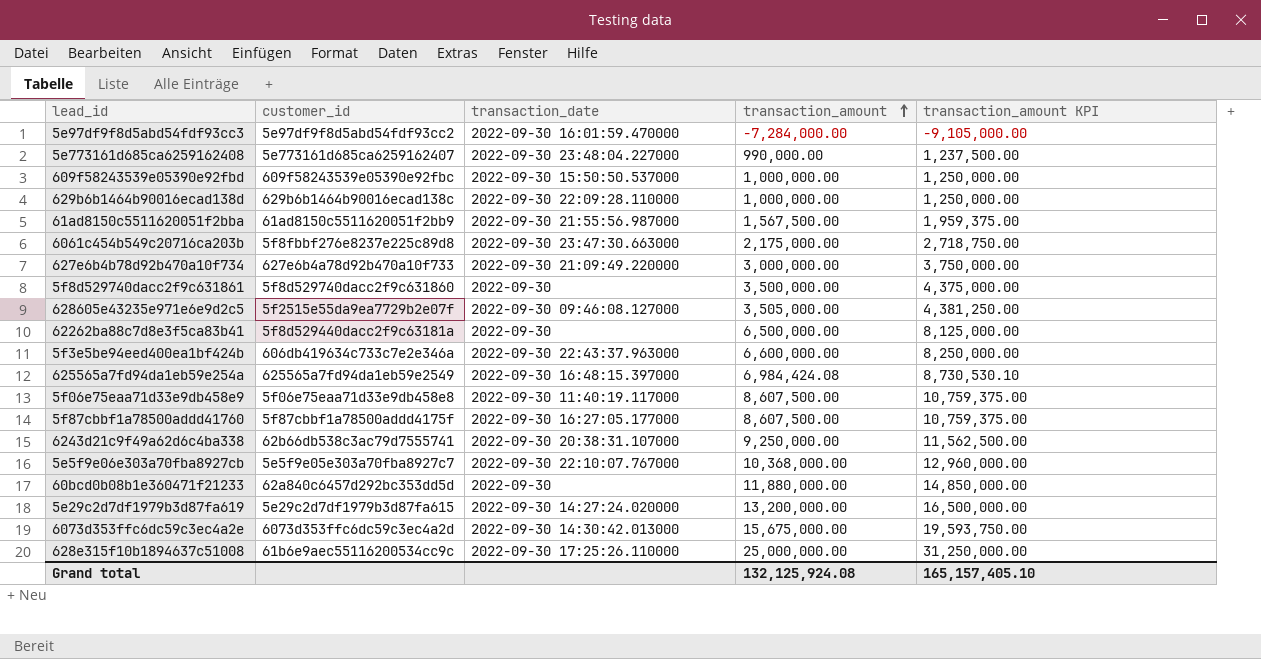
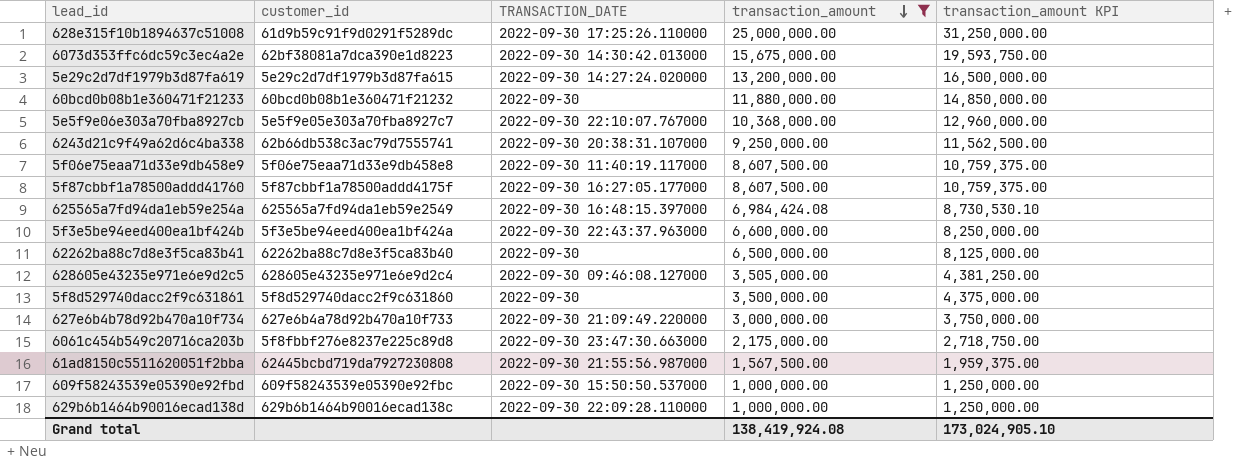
filter: none -> transaction_amount >= 1,000,000.00
row order: transaction_amount ascending -> transaction_amount descending
column name: transaction_date -> TRANSACTION_DATE
628e315f10b1894637c51008 | customer_id: 61b6e9aec55116200534cc9c -> 61d9b59c91f9d0291f5289dc
6073d353ffc6dc59c3ec4a2e | customer_id: 6073d353ffc6dc59c3ec4a2d -> 62bf38081a7dca390e1d8223
60bcd0b08b1e360471f21233 | customer_id: 62a840c6457d292bc353dd5d -> 60bcd0b08b1e360471f21232
5f3e5be94eed400ea1bf424b | customer_id: 606db419634c733c7e2e346a -> 5f3e5be94eed400ea1bf424a
62262ba88c7d8e3f5ca83b41 | customer_id: 5f8d529440dacc2f9c63181a -> 62262ba88c7d8e3f5ca83b40
628605e43235e971e6e9d2c5 | customer_id: 5f2515e55da9ea7729b2e07f -> 628605e43235e971e6e9d2c4
61ad8150c5511620051f2bba | customer_id: 61ad8150c5511620051f2bb9 -> 62445bcbd719da7927230808
Grand total | transaction_amount: 132,125,924.08 -> 138,419,924.08
Grand total | transaction_amount KPI: 165,157,405.10 -> 173,024,905.10

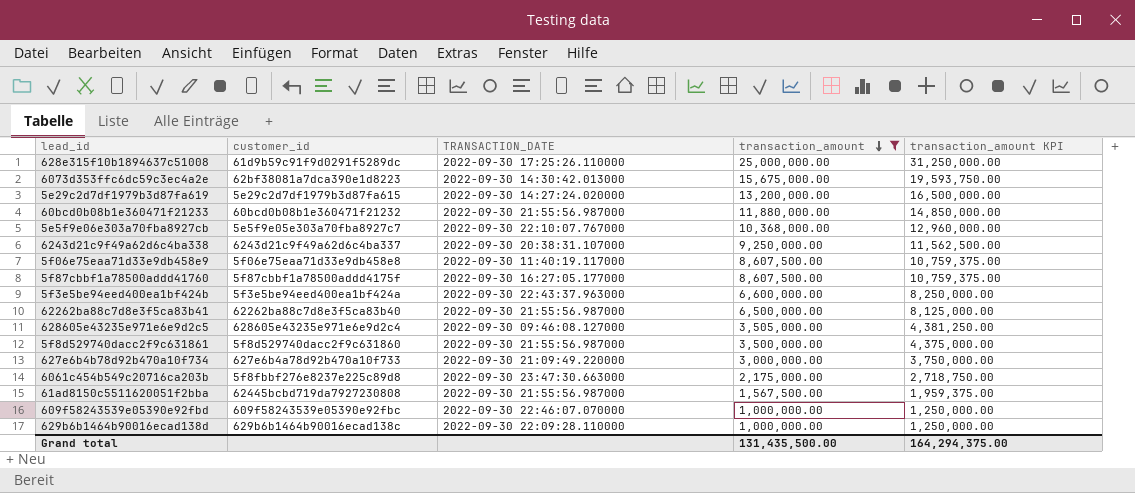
row 625565a7fd94da1eb59e254a: 625565a7fd94da1eb59e2549 | 2022-09-30 16:48:15.397000 | 6,984,424.08 | 8,730,530.10 -> none
60bcd0b08b1e360471f21233 | TRANSACTION_DATE: 2022-09-30 -> 2022-09-30 21:55:56.987000
6243d21c9f49a62d6c4ba338 | customer_id: 62b66db538c3ac79d7555741 -> 6243d21c9f49a62d6c4ba337
62262ba88c7d8e3f5ca83b41 | TRANSACTION_DATE: 2022-09-30 -> 2022-09-30 21:55:56.987000
5f8d529740dacc2f9c631861 | TRANSACTION_DATE: 2022-09-30 -> 2022-09-30 21:55:56.987000
609f58243539e05390e92fbd | TRANSACTION_DATE: 2022-09-30 15:50:50.537000 -> 2022-09-30 22:46:07.070000
Grand total | transaction_amount: 138,419,924.08 -> 131,435,500.00
Grand total | transaction_amount KPI: 173,024,905.10 -> 164,294,375.00

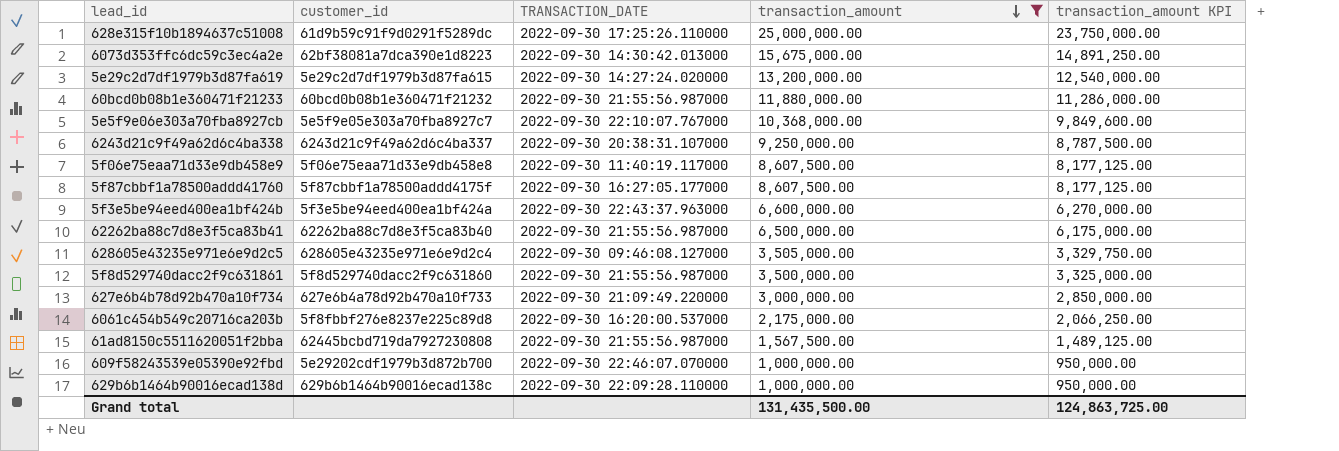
column transaction_amount KPI | formula: [transaction_amount] * 1.25 -> [transaction_amount] * 0.95
6061c454b549c20716ca203b | TRANSACTION_DATE: 2022-09-30 23:47:30.663000 -> 2022-09-30 16:20:00.537000
609f58243539e05390e92fbd | customer_id: 609f58243539e05390e92fbc -> 5e29202cdf1979b3d872b700
Grand total | transaction_amount KPI: 164,294,375.00 -> 124,863,725.00

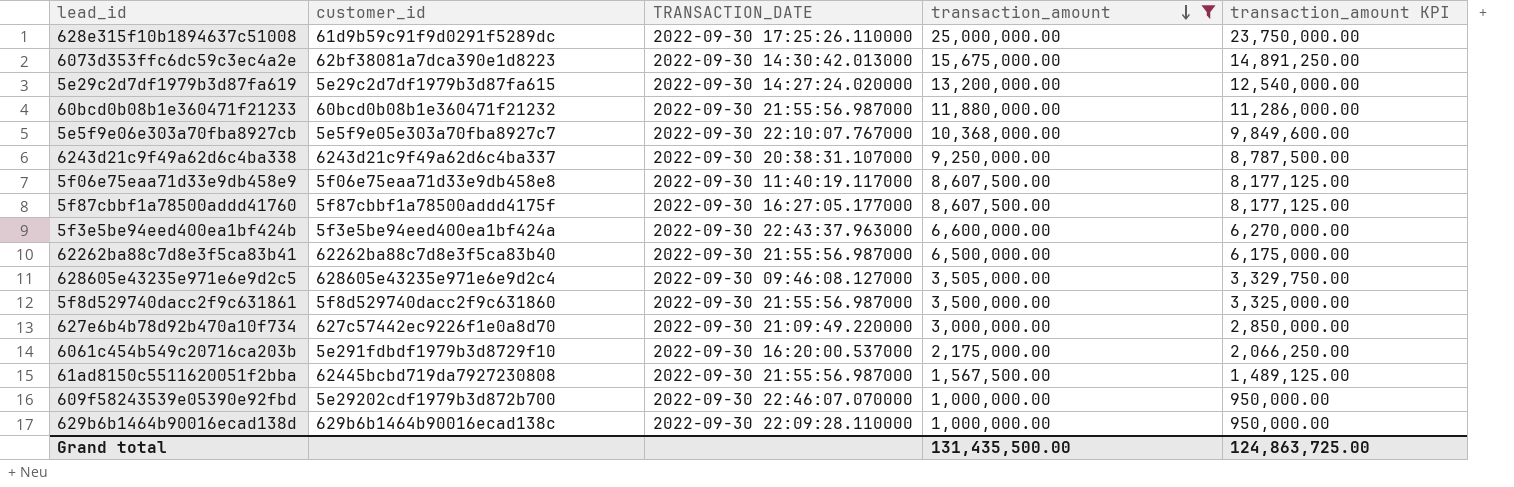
627e6b4b78d92b470a10f734 | customer_id: 627e6b4a78d92b470a10f733 -> 627c57442ec9226f1e0a8d70
6061c454b549c20716ca203b | customer_id: 5f8fbbf276e8237e225c89d8 -> 5e291fdbdf1979b3d8729f10

